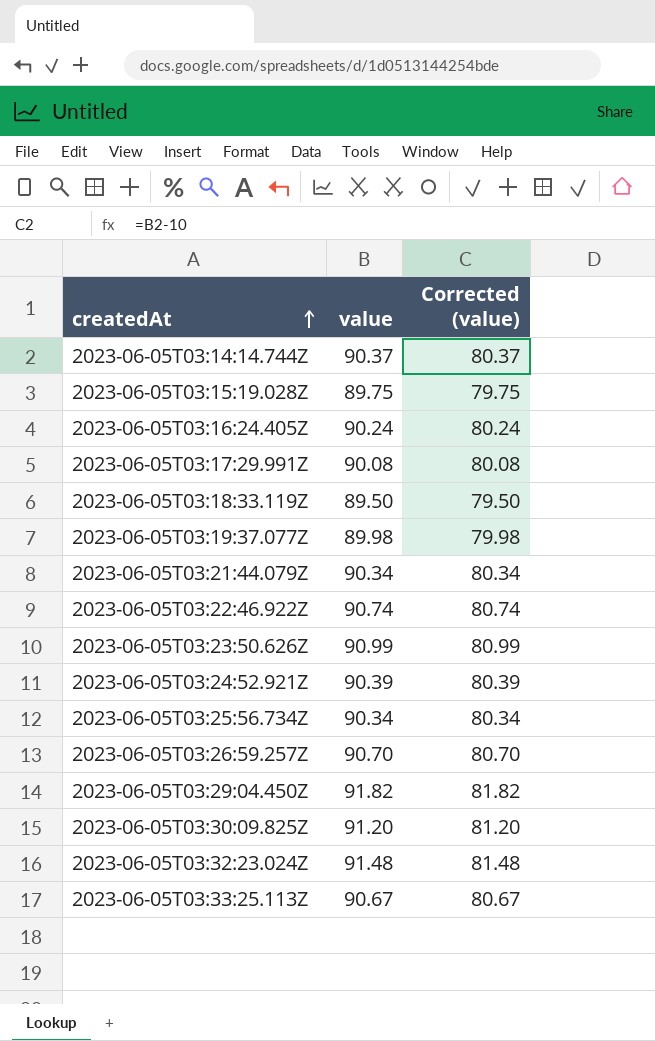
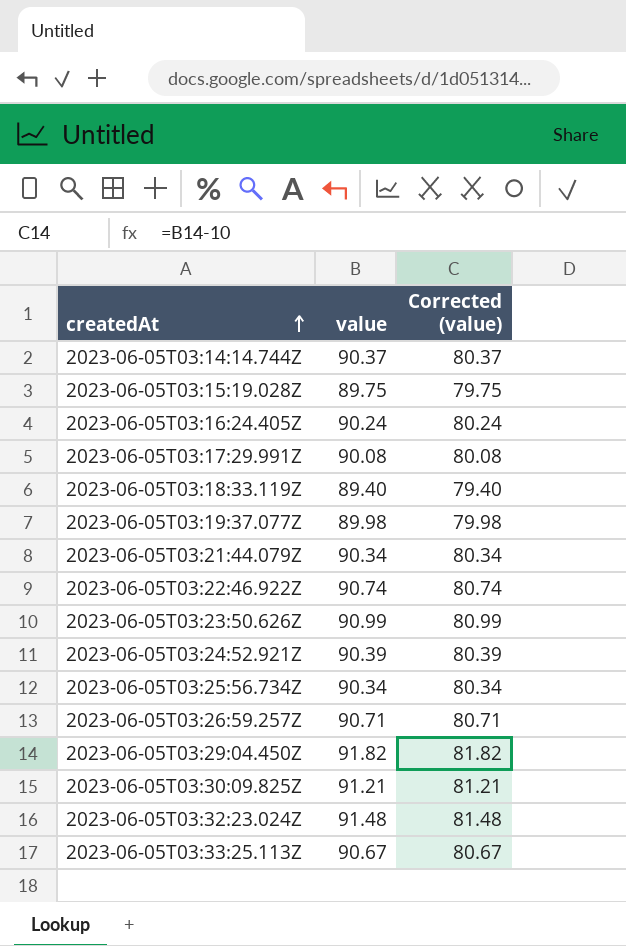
2023-06-05T03:18:33.119Z | value: 89.50 -> 89.40
2023-06-05T03:18:33.119Z | Corrected (value): 79.50 -> 79.40
2023-06-05T03:26:59.257Z | value: 90.70 -> 90.71
2023-06-05T03:26:59.257Z | Corrected (value): 80.70 -> 80.71
2023-06-05T03:30:09.825Z | value: 91.20 -> 91.21
2023-06-05T03:30:09.825Z | Corrected (value): 81.20 -> 81.21

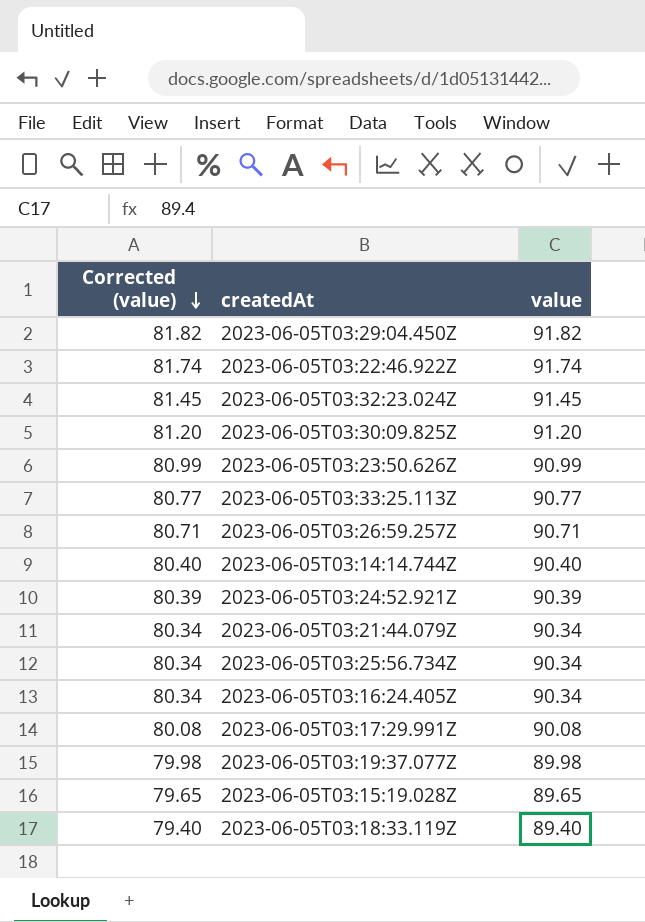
row order: createdAt ascending -> Corrected (value) descending
column Corrected (value) | position: 3 -> 1
2023-06-05T03:22:46.922Z | Corrected (value): 80.74 -> 81.74
2023-06-05T03:22:46.922Z | value: 90.74 -> 91.74
2023-06-05T03:32:23.024Z | Corrected (value): 81.48 -> 81.45
2023-06-05T03:32:23.024Z | value: 91.48 -> 91.45
2023-06-05T03:30:09.825Z | Corrected (value): 81.21 -> 81.20
2023-06-05T03:30:09.825Z | value: 91.21 -> 91.20
2023-06-05T03:33:25.113Z | Corrected (value): 80.67 -> 80.77
2023-06-05T03:33:25.113Z | value: 90.67 -> 90.77
2023-06-05T03:14:14.744Z | Corrected (value): 80.37 -> 80.40
2023-06-05T03:14:14.744Z | value: 90.37 -> 90.40
2023-06-05T03:16:24.405Z | Corrected (value): 80.24 -> 80.34
2023-06-05T03:16:24.405Z | value: 90.24 -> 90.34
2023-06-05T03:15:19.028Z | Corrected (value): 79.75 -> 79.65
2023-06-05T03:15:19.028Z | value: 89.75 -> 89.65

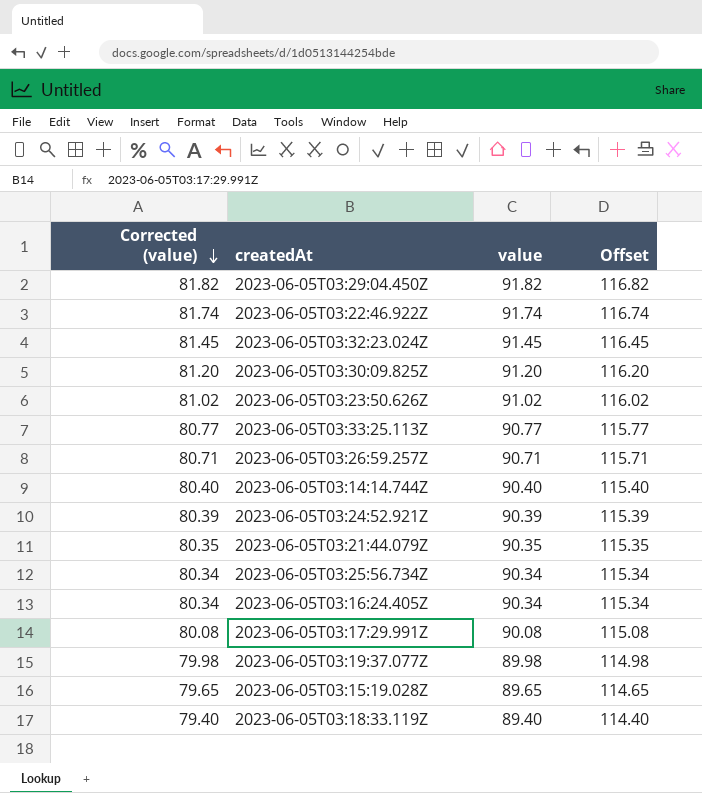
column Offset | formula: none -> [value] + 25
2023-06-05T03:23:50.626Z | Corrected (value): 80.99 -> 81.02
2023-06-05T03:23:50.626Z | value: 90.99 -> 91.02
2023-06-05T03:21:44.079Z | Corrected (value): 80.34 -> 80.35
2023-06-05T03:21:44.079Z | value: 90.34 -> 90.35

